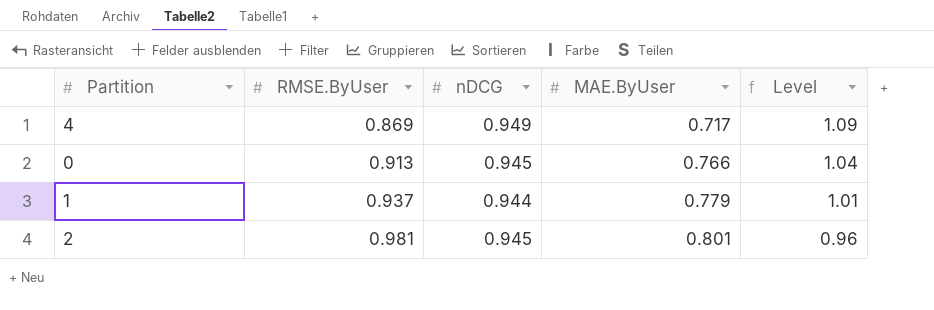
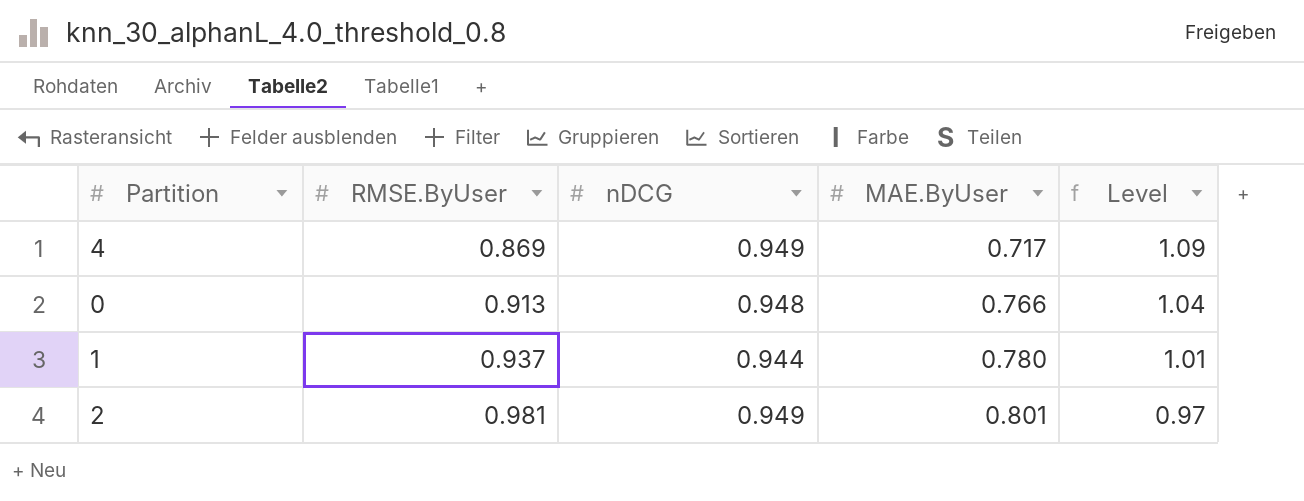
0 | nDCG: 0.945 -> 0.948
1 | MAE.ByUser: 0.779 -> 0.780
2 | nDCG: 0.945 -> 0.949
2 | Level: 0.96 -> 0.97

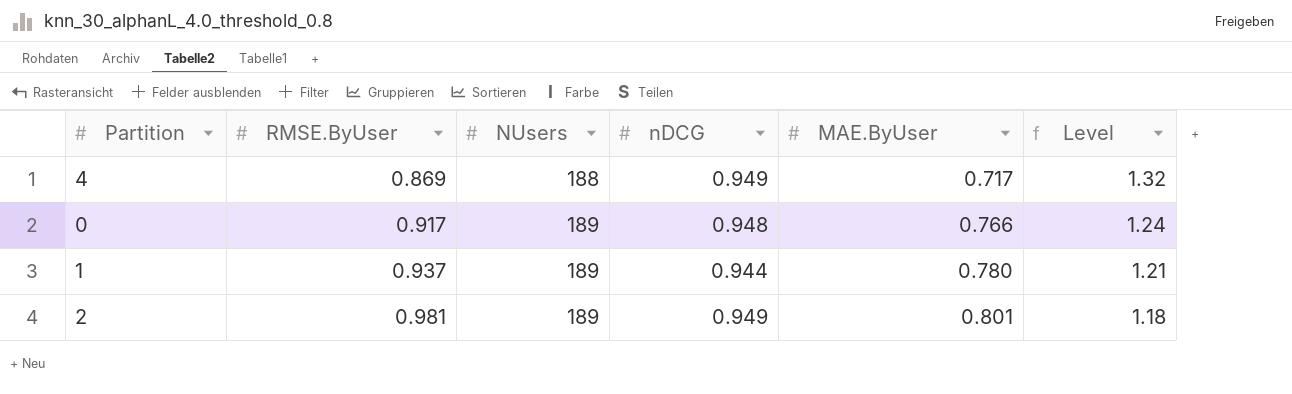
column NUsers | position: none -> 3
column Level | formula: [nDCG] / [RMSE.ByUser] -> [nDCG] / [MAE.ByUser]
0 | RMSE.ByUser: 0.913 -> 0.917

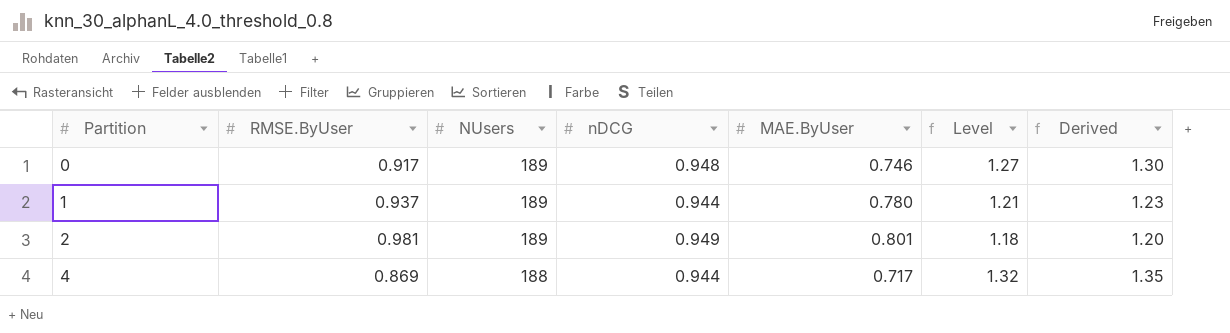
row order: RMSE.ByUser ascending -> Partition ascending
column Derived | formula: none -> [Level] * 1.02
0 | MAE.ByUser: 0.766 -> 0.746
0 | Level: 1.24 -> 1.27
4 | nDCG: 0.949 -> 0.944

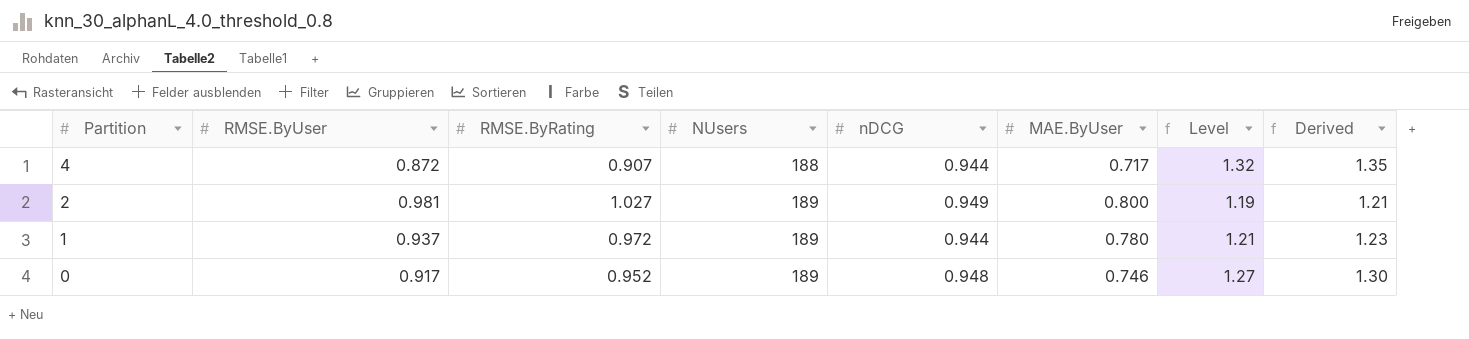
row order: Partition ascending -> Partition descending
column RMSE.ByRating | position: none -> 3
4 | RMSE.ByUser: 0.869 -> 0.872
2 | MAE.ByUser: 0.801 -> 0.800
2 | Level: 1.18 -> 1.19
2 | Derived: 1.20 -> 1.21

